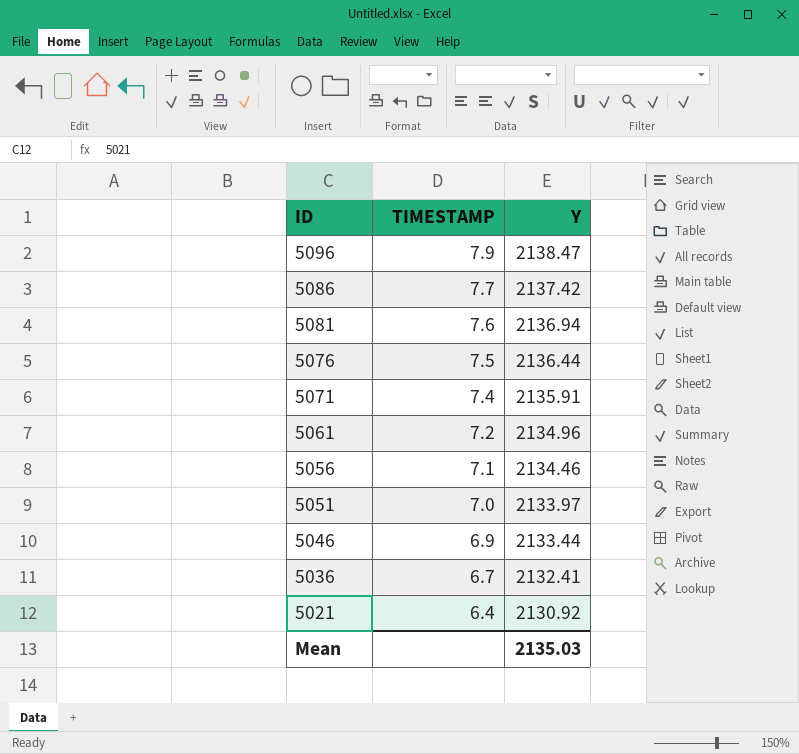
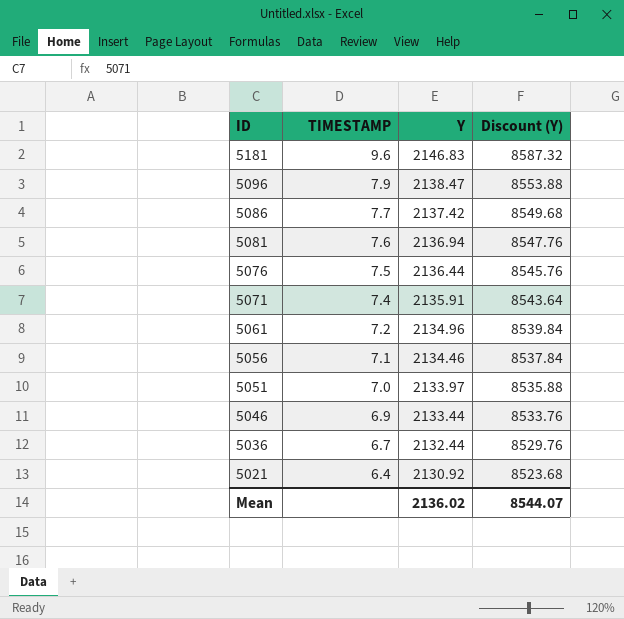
column Discount (Y) | formula: none -> [Y] * 4
row 5181: none -> 9.6 | 2146.83 | 8587.32
5036 | Y: 2132.41 -> 2132.44
Mean | Y: 2135.03 -> 2136.02

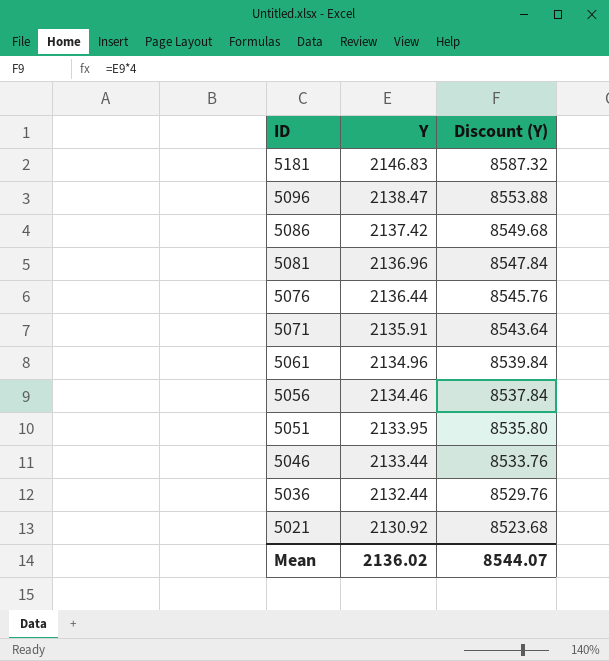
column TIMESTAMP | position: 2 -> none
5081 | Y: 2136.94 -> 2136.96
5081 | Discount (Y): 8547.76 -> 8547.84
5051 | Y: 2133.97 -> 2133.95
5051 | Discount (Y): 8535.88 -> 8535.80

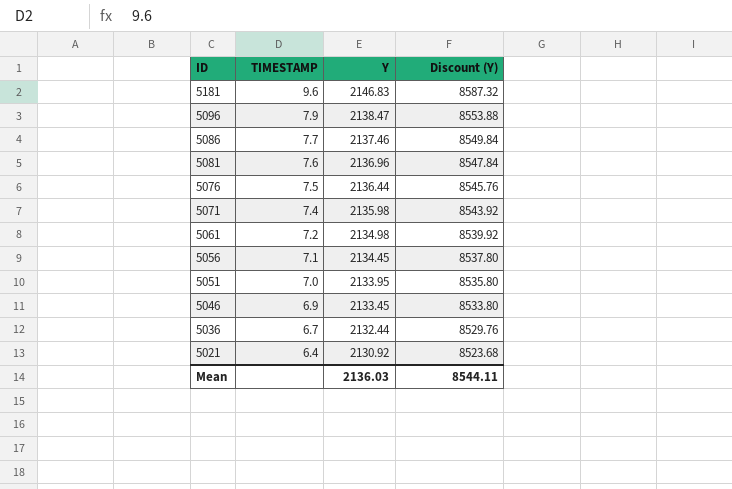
column TIMESTAMP | position: none -> 2
5086 | Y: 2137.42 -> 2137.46
5086 | Discount (Y): 8549.68 -> 8549.84
5071 | Y: 2135.91 -> 2135.98
5071 | Discount (Y): 8543.64 -> 8543.92
5061 | Y: 2134.96 -> 2134.98
5061 | Discount (Y): 8539.84 -> 8539.92
5056 | Y: 2134.46 -> 2134.45
5056 | Discount (Y): 8537.84 -> 8537.80
5046 | Y: 2133.44 -> 2133.45
5046 | Discount (Y): 8533.76 -> 8533.80
Mean | Y: 2136.02 -> 2136.03
Mean | Discount (Y): 8544.07 -> 8544.11

